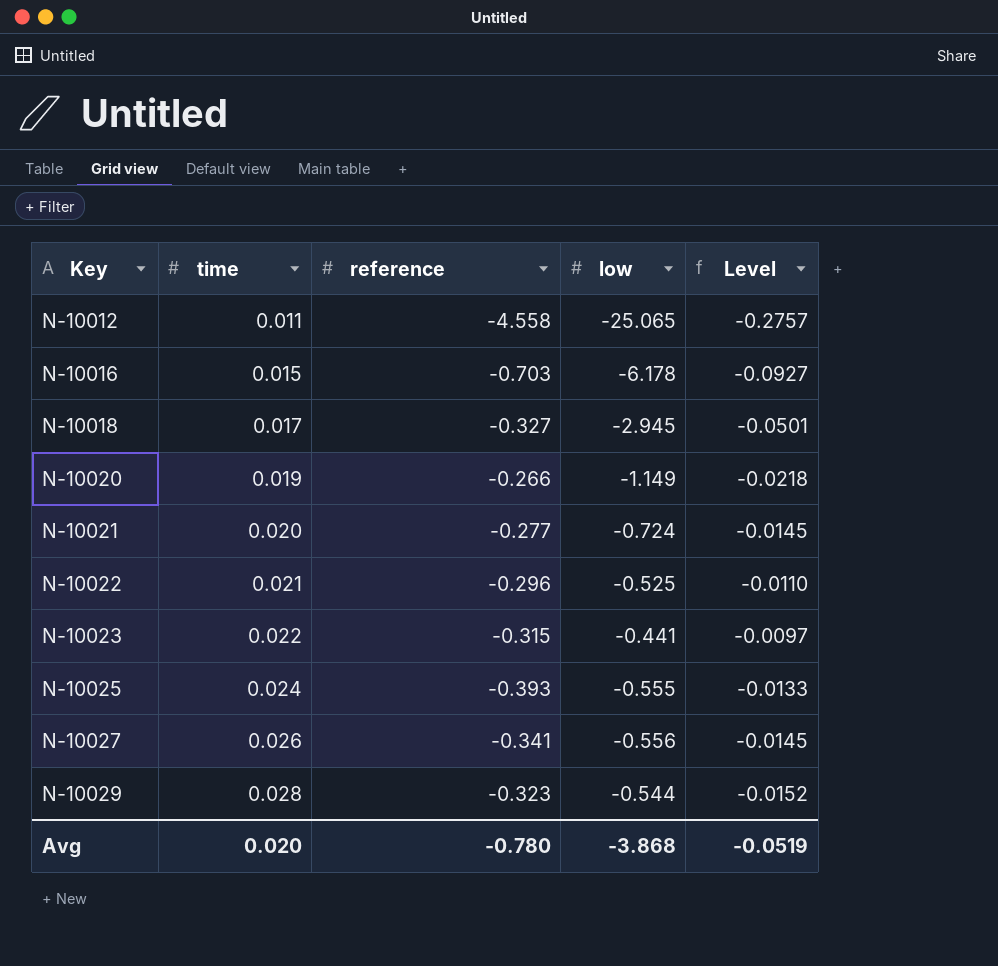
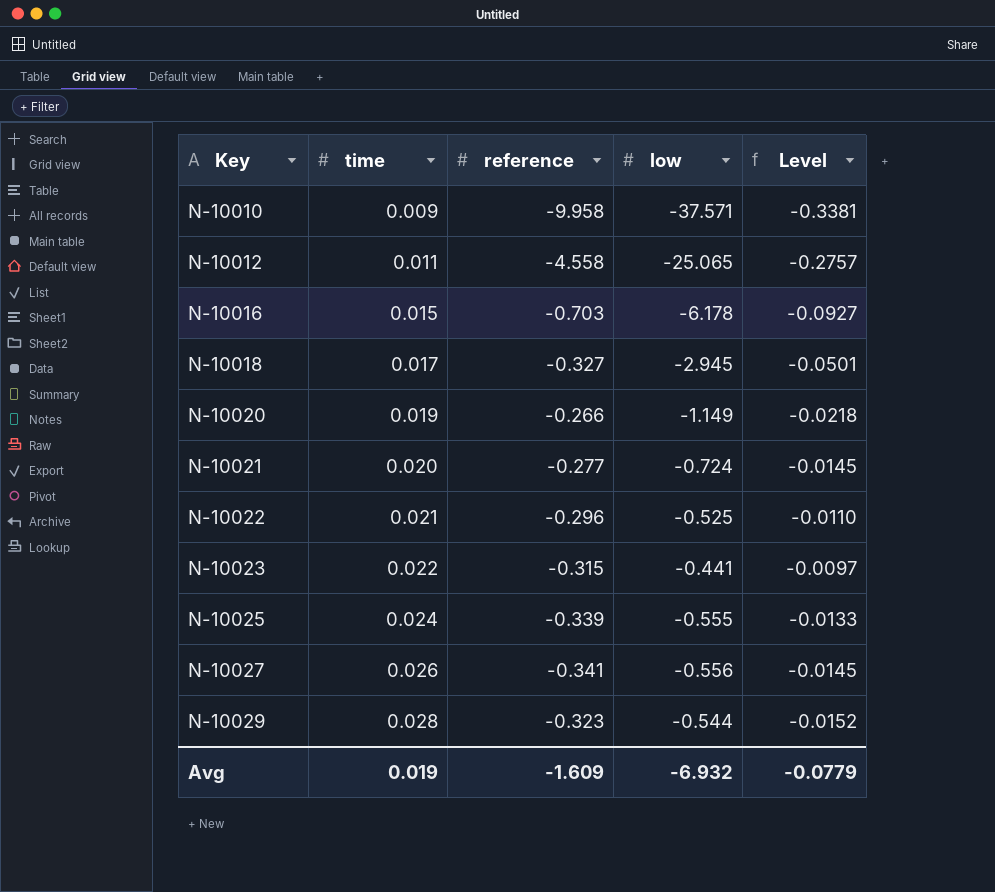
row N-10010: none -> 0.009 | -9.958 | -37.571 | -0.3381
N-10025 | reference: -0.393 -> -0.339
Avg | time: 0.020 -> 0.019
Avg | reference: -0.780 -> -1.609
Avg | low: -3.868 -> -6.932
Avg | Level: -0.0519 -> -0.0779

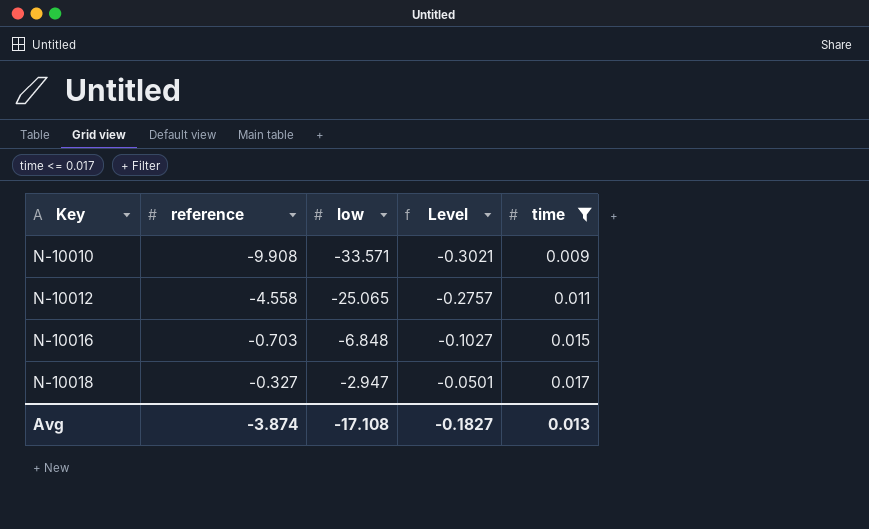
filter: none -> time <= 0.017
column time | position: 2 -> 5
N-10010 | reference: -9.958 -> -9.908
N-10010 | low: -37.571 -> -33.571
N-10010 | Level: -0.3381 -> -0.3021
N-10016 | low: -6.178 -> -6.848
N-10016 | Level: -0.0927 -> -0.1027
N-10018 | low: -2.945 -> -2.947
Avg | reference: -1.609 -> -3.874
Avg | low: -6.932 -> -17.108
Avg | Level: -0.0779 -> -0.1827
Avg | time: 0.019 -> 0.013

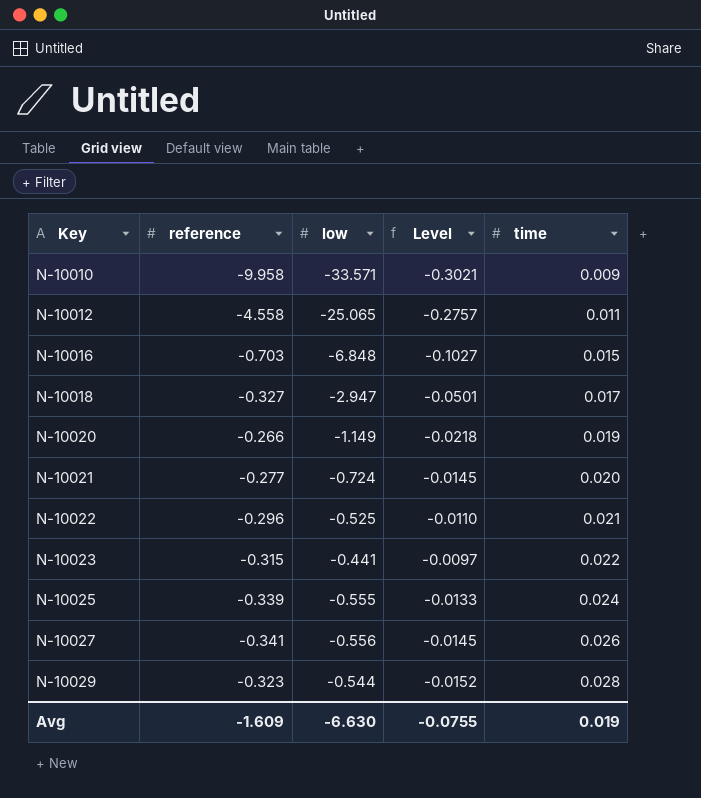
filter: time <= 0.017 -> none
N-10010 | reference: -9.908 -> -9.958
Avg | reference: -3.874 -> -1.609
Avg | low: -17.108 -> -6.630
Avg | Level: -0.1827 -> -0.0755
Avg | time: 0.013 -> 0.019

